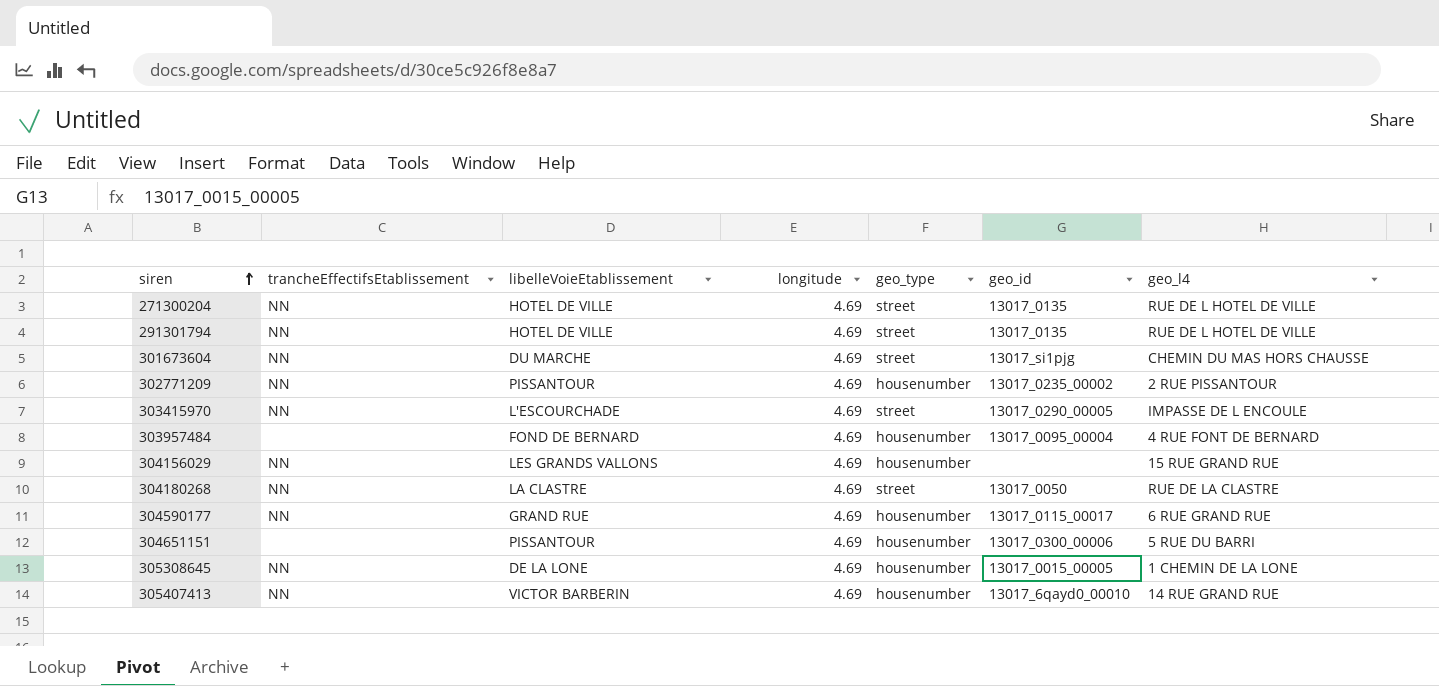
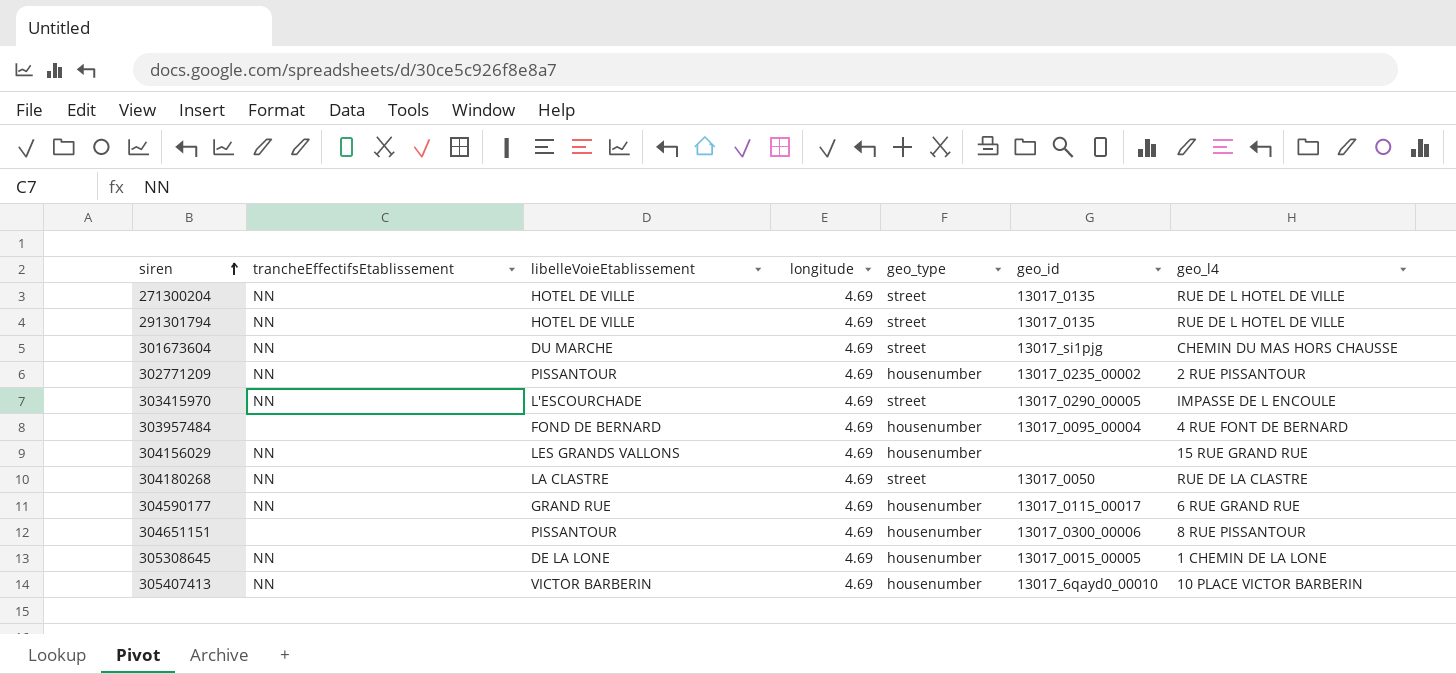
304651151 | geo_l4: 5 RUE DU BARRI -> 8 RUE PISSANTOUR
305407413 | geo_l4: 14 RUE GRAND RUE -> 10 PLACE VICTOR BARBERIN

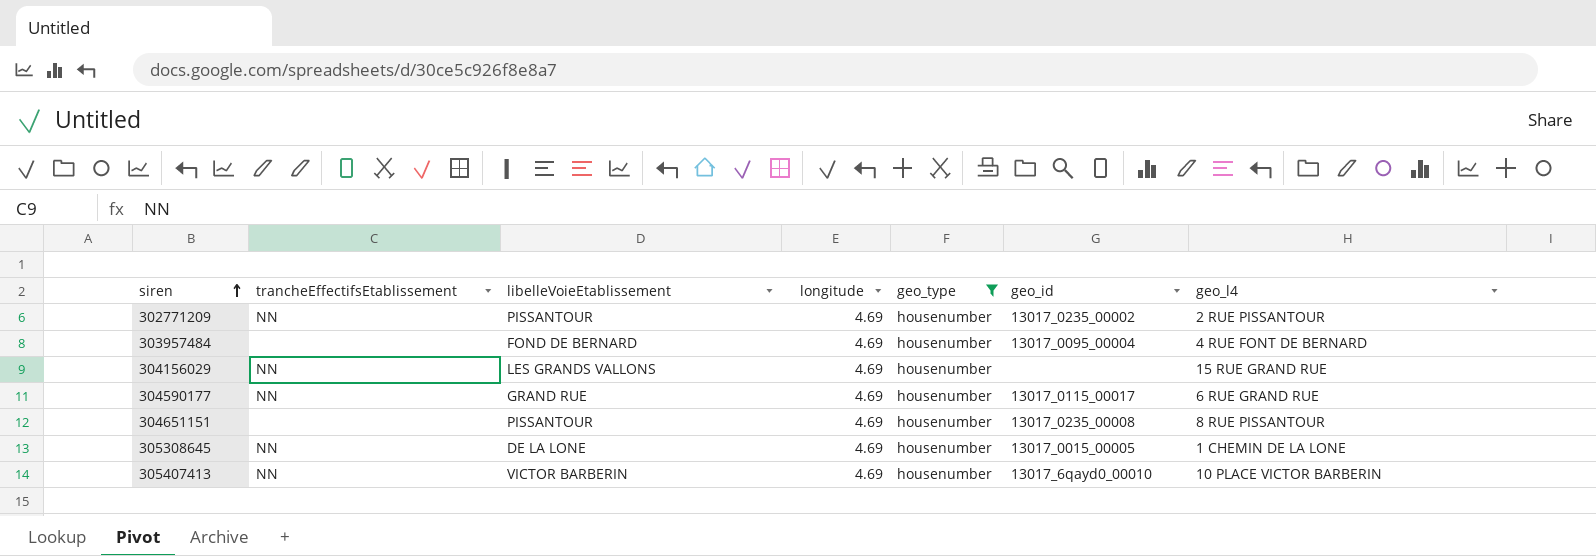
filter: none -> geo_type = housenumber
304651151 | geo_id: 13017_0300_00006 -> 13017_0235_00008

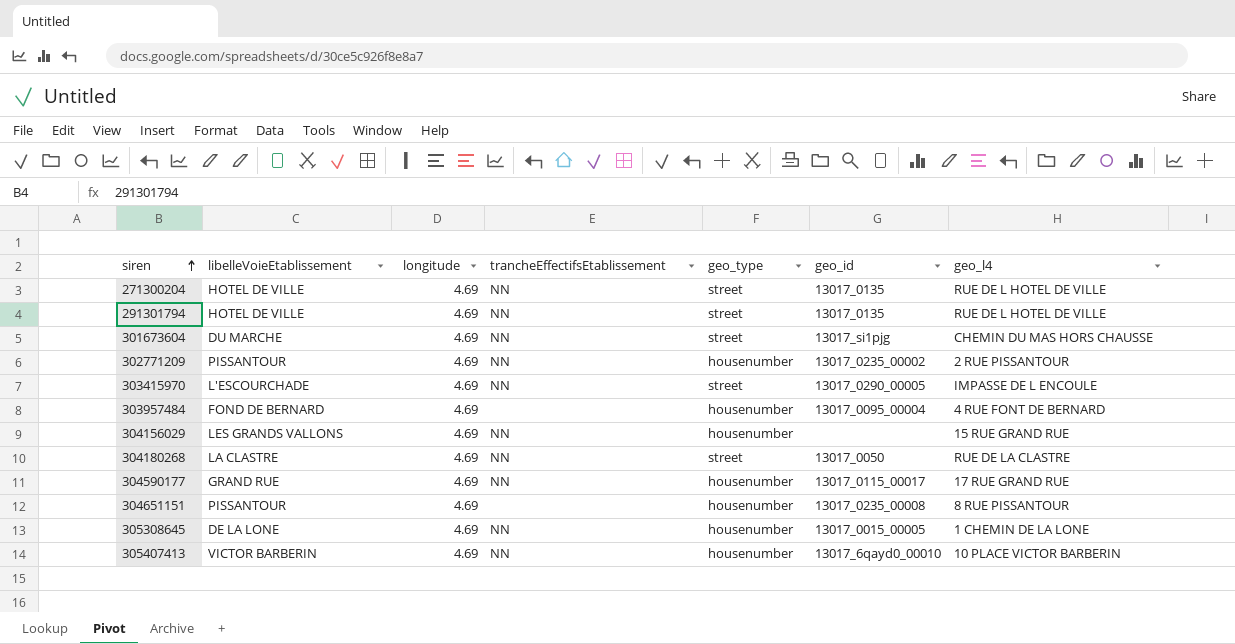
filter: geo_type = housenumber -> none
column trancheEffectifsEtablissement | position: 2 -> 4
304590177 | geo_l4: 6 RUE GRAND RUE -> 17 RUE GRAND RUE

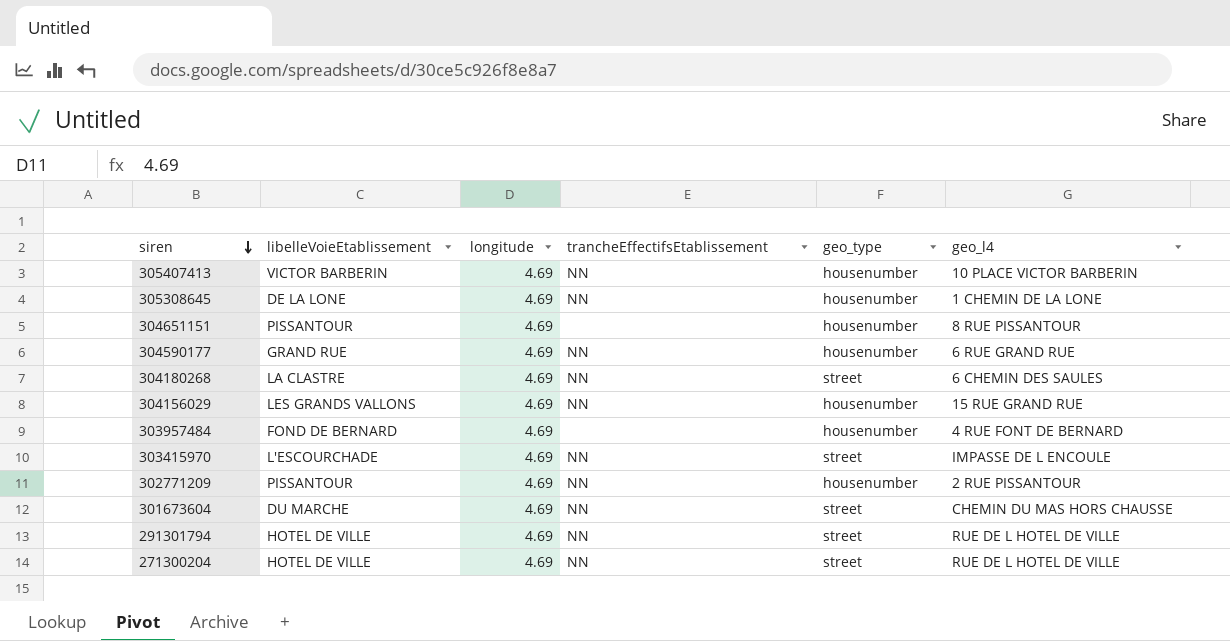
row order: siren ascending -> siren descending
column geo_id | position: 6 -> none
304590177 | geo_l4: 17 RUE GRAND RUE -> 6 RUE GRAND RUE
304180268 | geo_l4: RUE DE LA CLASTRE -> 6 CHEMIN DES SAULES

